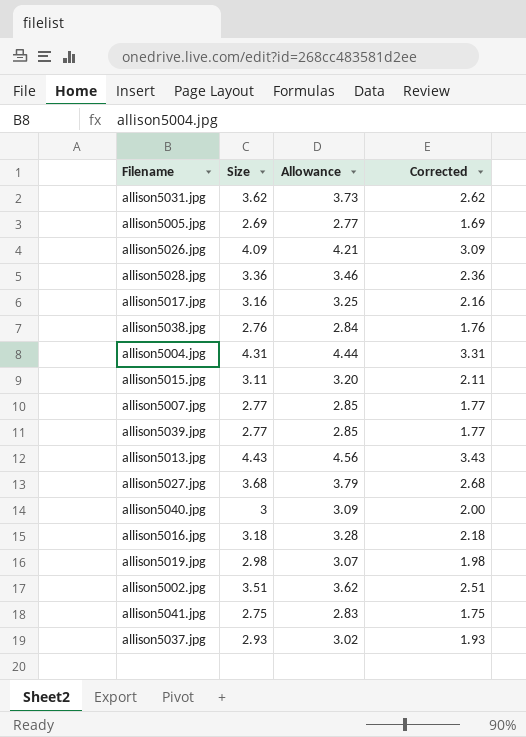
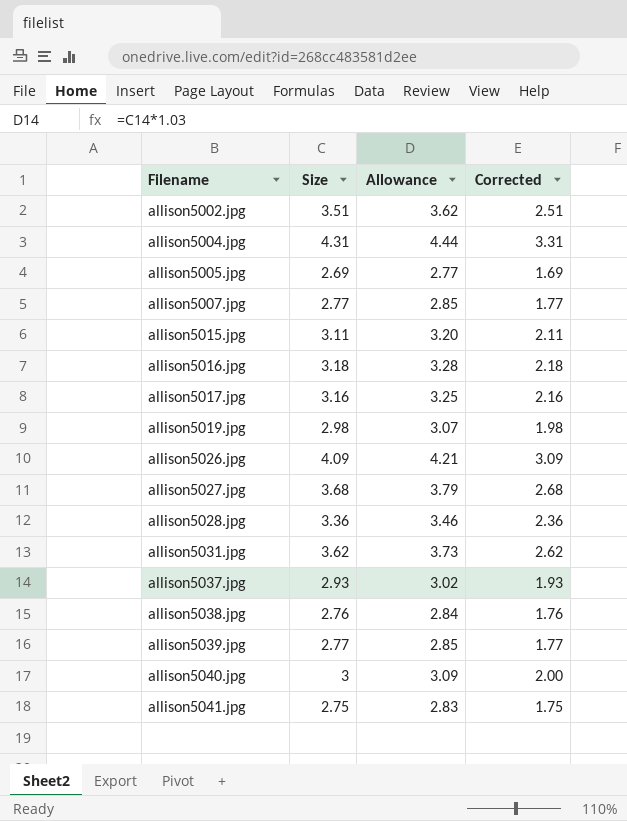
row order: none -> Filename ascending
row allison5013.jpg: 4.43 | 4.56 | 3.43 -> none

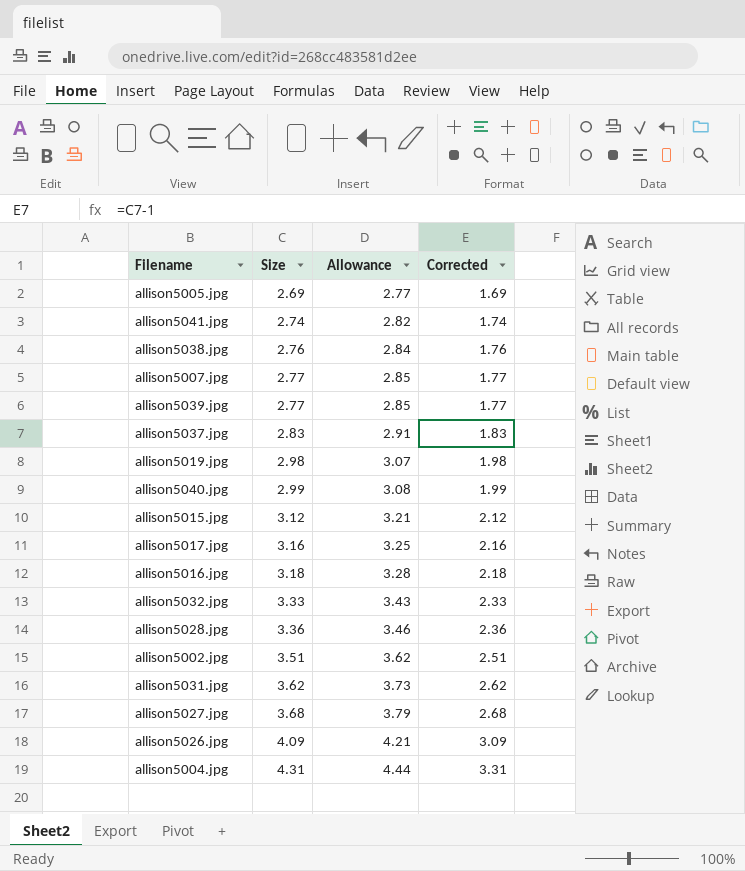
row order: Filename ascending -> Size ascending
allison5041.jpg | Size: 2.75 -> 2.74
allison5041.jpg | Allowance: 2.83 -> 2.82
allison5041.jpg | Corrected: 1.75 -> 1.74
allison5037.jpg | Size: 2.93 -> 2.83
allison5037.jpg | Allowance: 3.02 -> 2.91
allison5037.jpg | Corrected: 1.93 -> 1.83
allison5040.jpg | Size: 3 -> 2.99
allison5040.jpg | Allowance: 3.09 -> 3.08
allison5040.jpg | Corrected: 2.00 -> 1.99
allison5015.jpg | Size: 3.11 -> 3.12
allison5015.jpg | Allowance: 3.20 -> 3.21
allison5015.jpg | Corrected: 2.11 -> 2.12
row allison5032.jpg: none -> 3.33 | 3.43 | 2.33

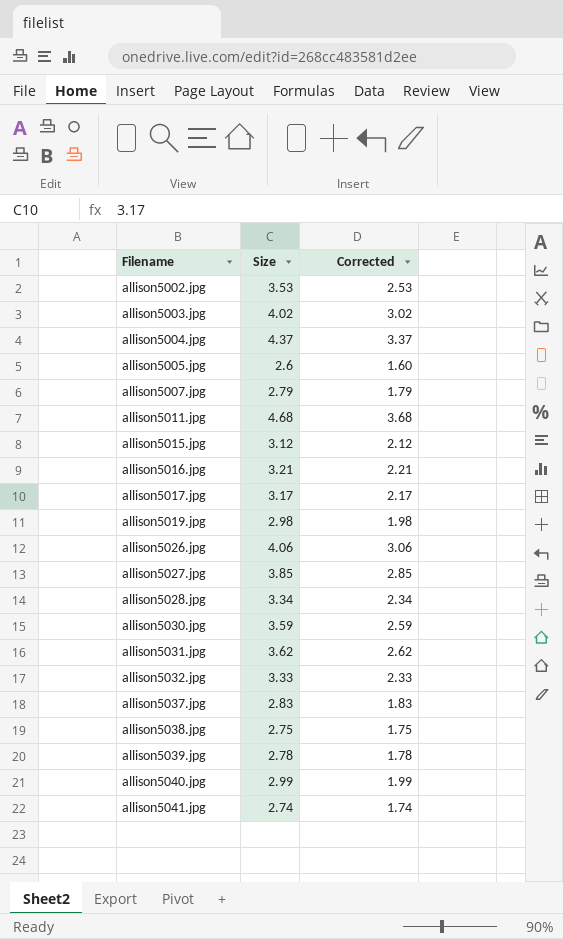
row order: Size ascending -> Filename ascending
column Allowance | formula: [Size] * 1.03 -> none
allison5002.jpg | Size: 3.51 -> 3.53
allison5002.jpg | Corrected: 2.51 -> 2.53
row allison5003.jpg: none -> 4.02 | 3.02
allison5004.jpg | Size: 4.31 -> 4.37
allison5004.jpg | Corrected: 3.31 -> 3.37
allison5005.jpg | Size: 2.69 -> 2.6
allison5005.jpg | Corrected: 1.69 -> 1.60
allison5007.jpg | Size: 2.77 -> 2.79
allison5007.jpg | Corrected: 1.77 -> 1.79
row allison5011.jpg: none -> 4.68 | 3.68
allison5016.jpg | Size: 3.18 -> 3.21
allison5016.jpg | Corrected: 2.18 -> 2.21
allison5017.jpg | Size: 3.16 -> 3.17
allison5017.jpg | Corrected: 2.16 -> 2.17
allison5026.jpg | Size: 4.09 -> 4.06
allison5026.jpg | Corrected: 3.09 -> 3.06
allison5027.jpg | Size: 3.68 -> 3.85
allison5027.jpg | Corrected: 2.68 -> 2.85
allison5028.jpg | Size: 3.36 -> 3.34
allison5028.jpg | Corrected: 2.36 -> 2.34
row allison5030.jpg: none -> 3.59 | 2.59
allison5038.jpg | Size: 2.76 -> 2.75
allison5038.jpg | Corrected: 1.76 -> 1.75
allison5039.jpg | Size: 2.77 -> 2.78
allison5039.jpg | Corrected: 1.77 -> 1.78

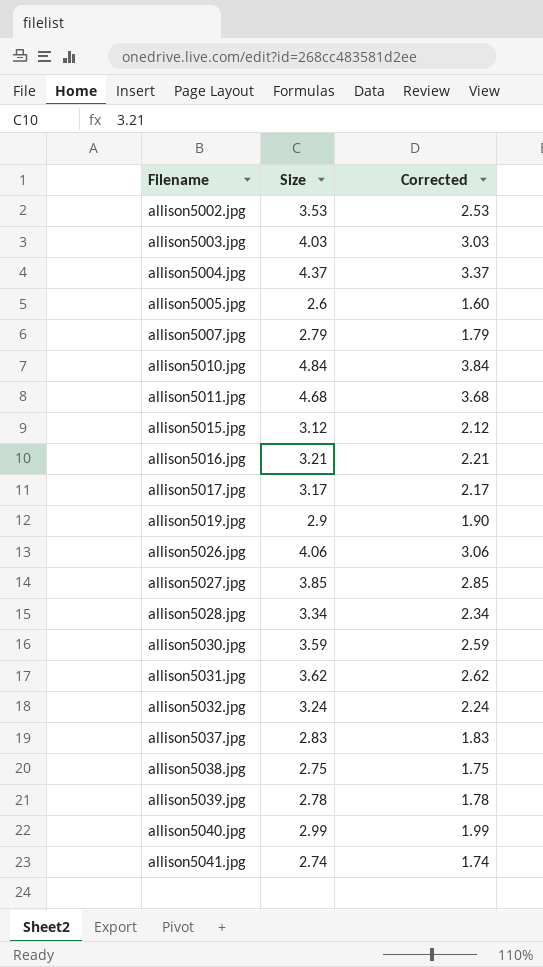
allison5003.jpg | Size: 4.02 -> 4.03
allison5003.jpg | Corrected: 3.02 -> 3.03
row allison5010.jpg: none -> 4.84 | 3.84
allison5019.jpg | Size: 2.98 -> 2.9
allison5019.jpg | Corrected: 1.98 -> 1.90
allison5032.jpg | Size: 3.33 -> 3.24
allison5032.jpg | Corrected: 2.33 -> 2.24

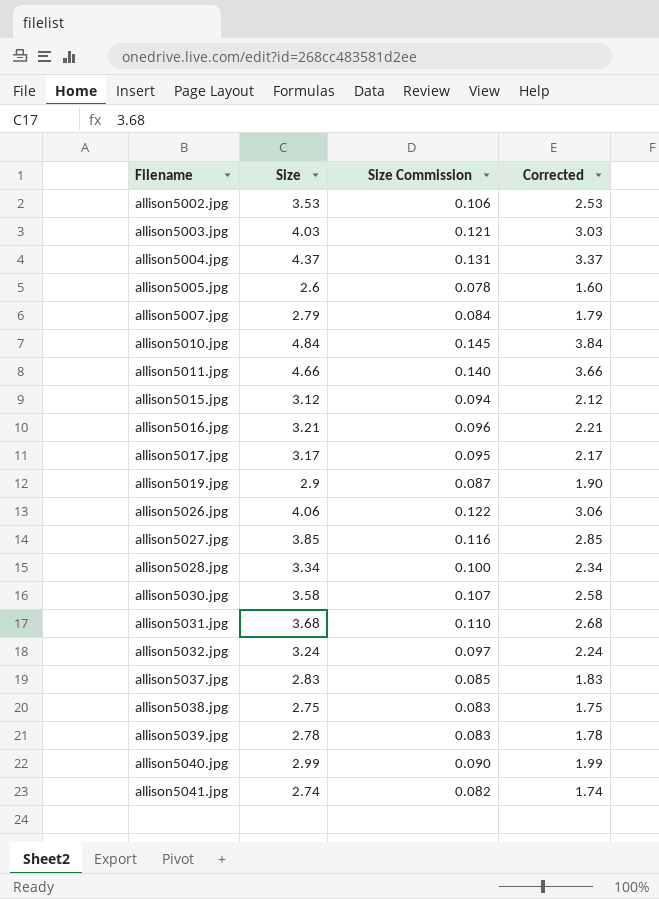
column Size Commission | formula: none -> [Size] * 0.03
allison5011.jpg | Size: 4.68 -> 4.66
allison5011.jpg | Corrected: 3.68 -> 3.66
allison5030.jpg | Size: 3.59 -> 3.58
allison5030.jpg | Corrected: 2.59 -> 2.58
allison5031.jpg | Size: 3.62 -> 3.68
allison5031.jpg | Corrected: 2.62 -> 2.68

